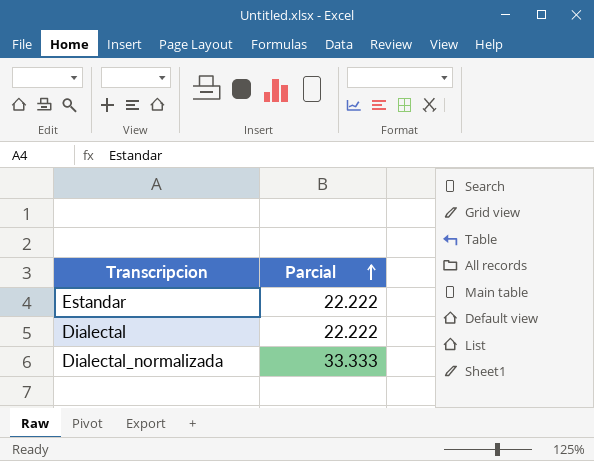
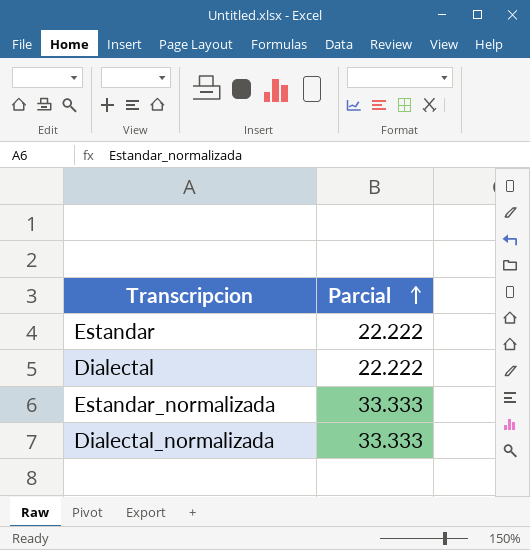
row Estandar_normalizada: none -> 33.333

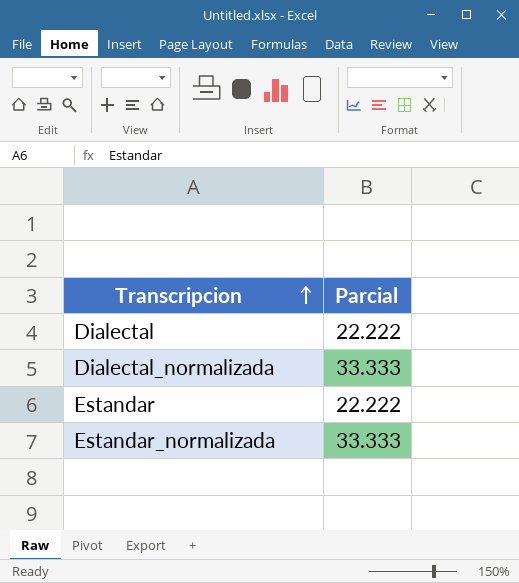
row order: Parcial ascending -> Transcripcion ascending

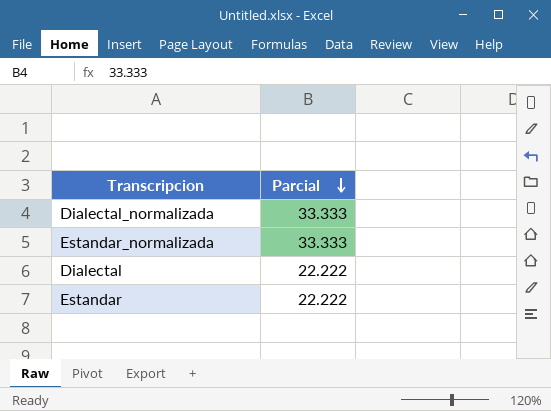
row order: Transcripcion ascending -> Parcial descending

